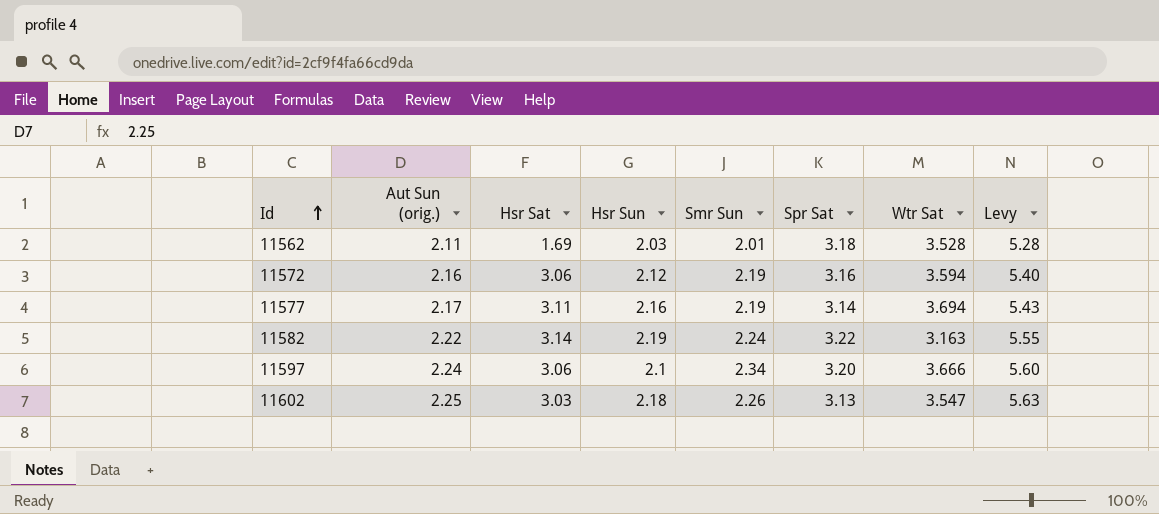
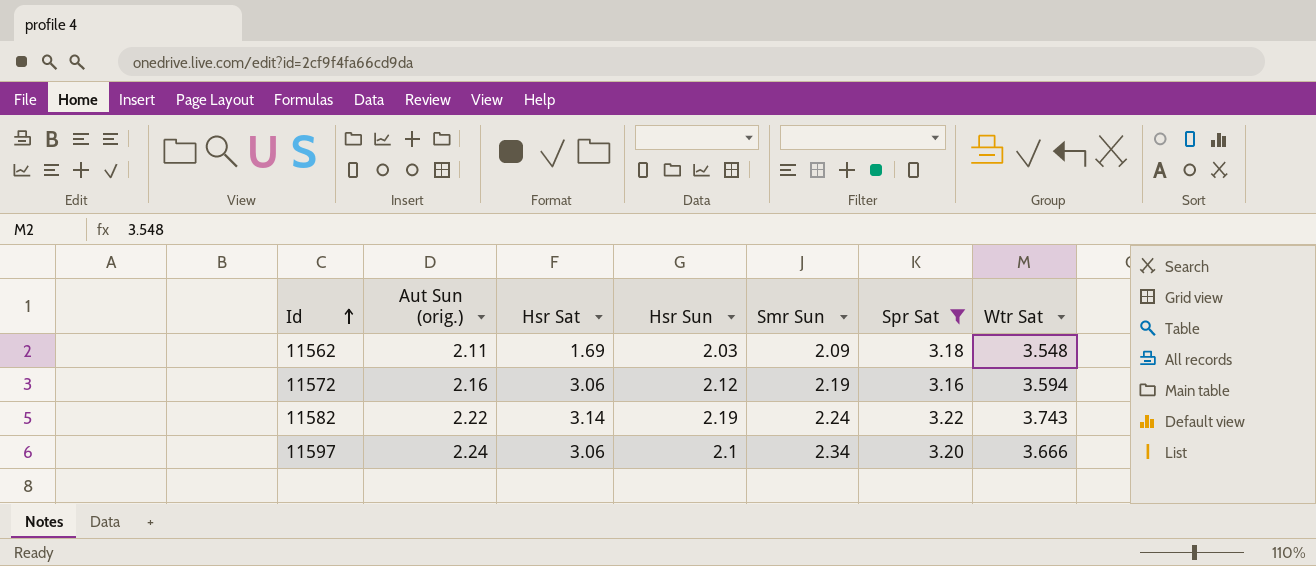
filter: none -> Spr Sat >= 3.16
column Levy | formula: [Aut Sun (orig.)] * 2.5 -> none
11562 | Smr Sun: 2.01 -> 2.09
11562 | Wtr Sat: 3.528 -> 3.548
11582 | Wtr Sat: 3.163 -> 3.743

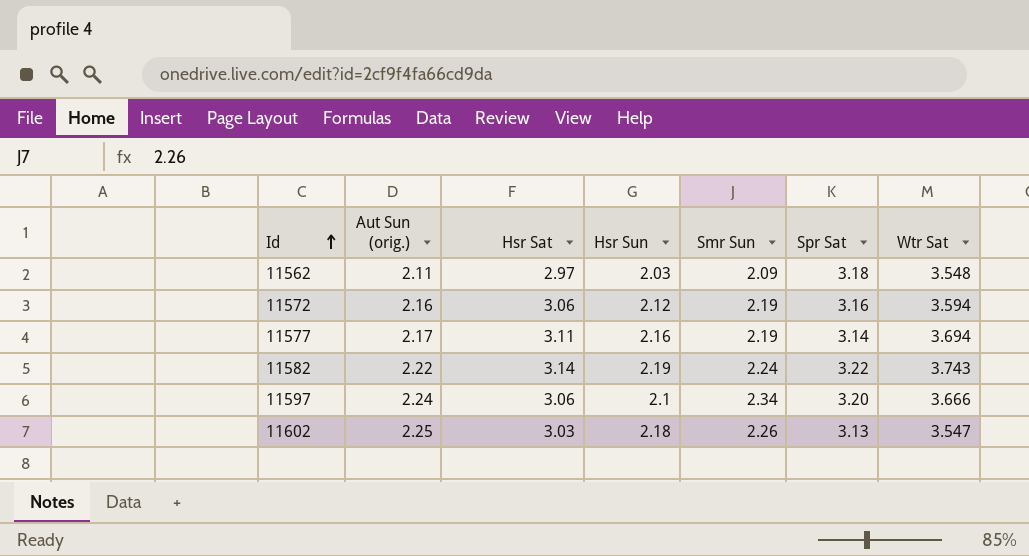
filter: Spr Sat >= 3.16 -> none
11562 | Hsr Sat: 1.69 -> 2.97

